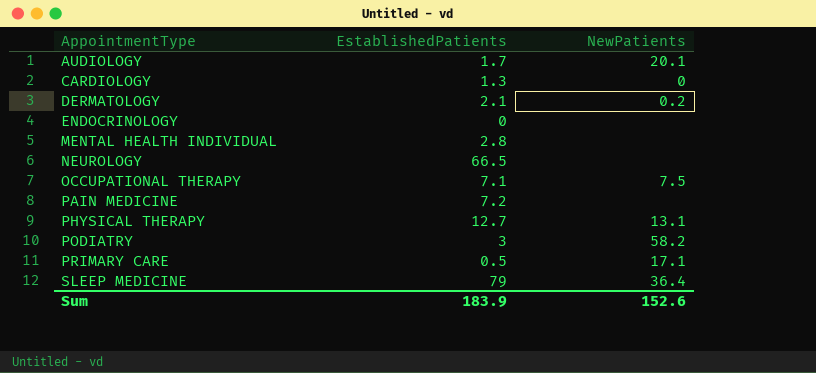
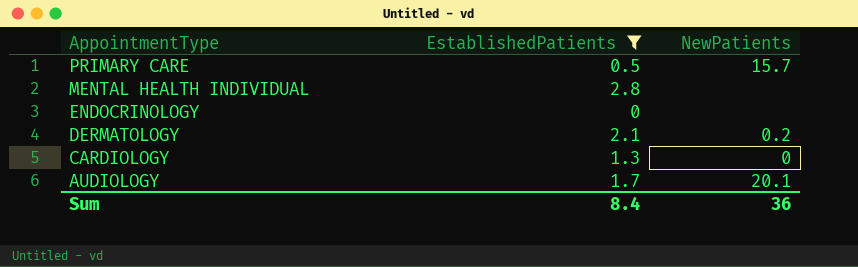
filter: none -> EstablishedPatients <= 2.8
row order: AppointmentType ascending -> AppointmentType descending
PRIMARY CARE | NewPatients: 17.1 -> 15.7
Sum | EstablishedPatients: 183.9 -> 8.4
Sum | NewPatients: 152.6 -> 36

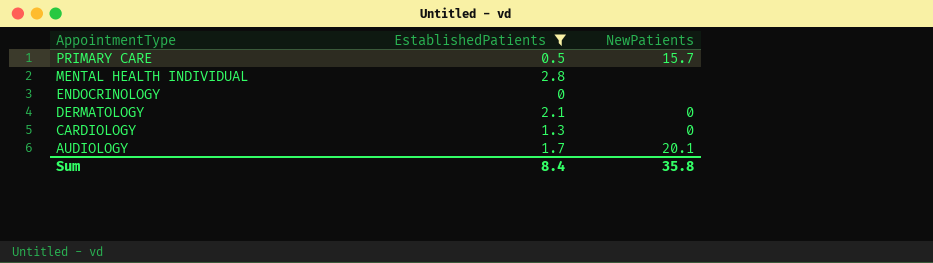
DERMATOLOGY | NewPatients: 0.2 -> 0
Sum | NewPatients: 36 -> 35.8

